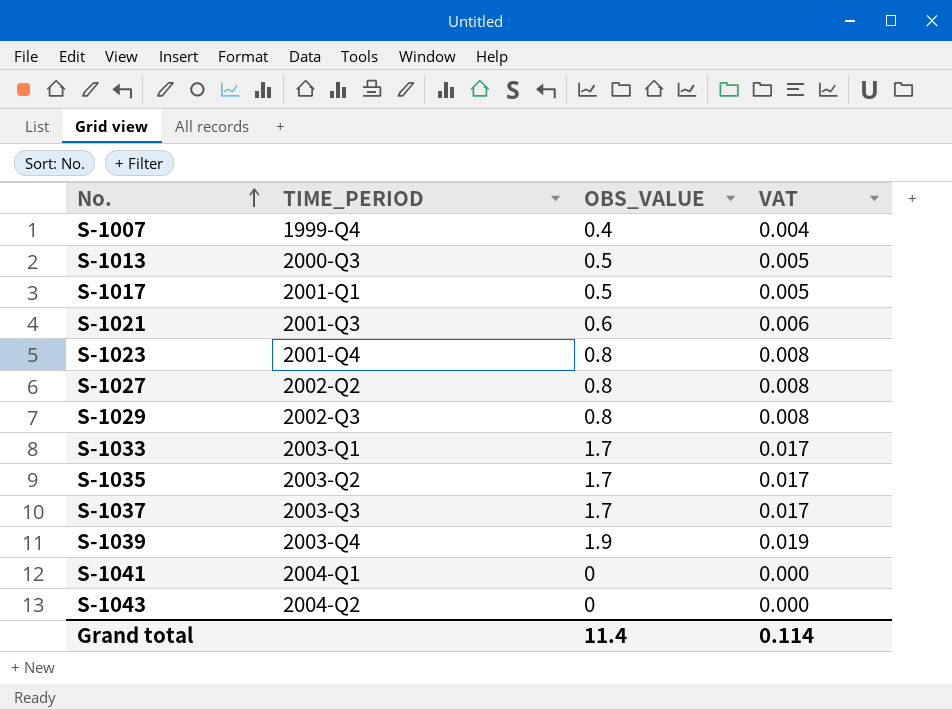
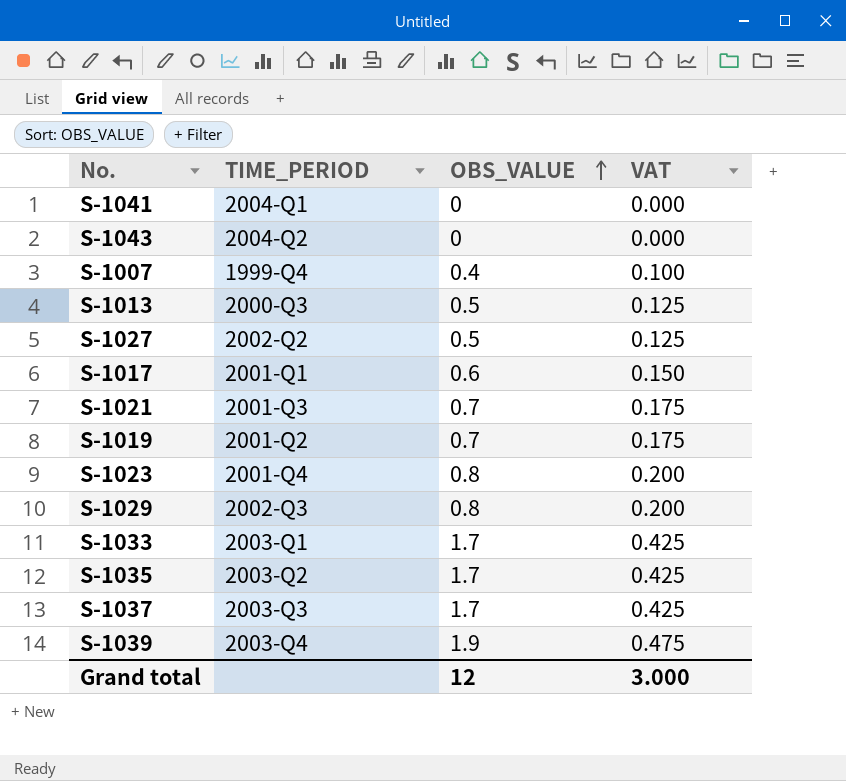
row order: No. ascending -> OBS_VALUE ascending
column VAT | formula: [OBS_VALUE] * 0.01 -> [OBS_VALUE] * 0.25
S-1027 | OBS_VALUE: 0.8 -> 0.5
S-1017 | OBS_VALUE: 0.5 -> 0.6
S-1021 | OBS_VALUE: 0.6 -> 0.7
row S-1019: none -> 2001-Q2 | 0.7 | 0.175
Grand total | OBS_VALUE: 11.4 -> 12
Grand total | VAT: 0.114 -> 3.000

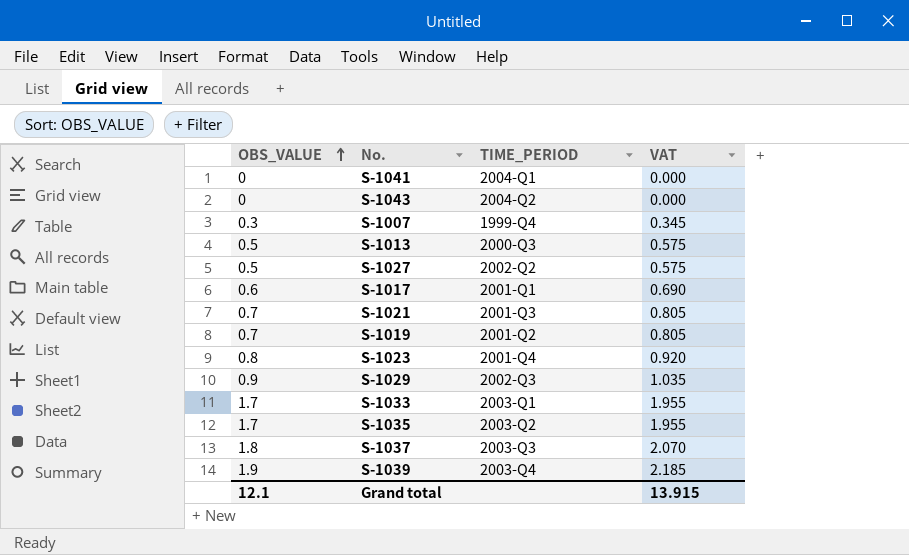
column OBS_VALUE | position: 3 -> 1
column VAT | formula: [OBS_VALUE] * 0.25 -> [OBS_VALUE] * 1.15
S-1007 | OBS_VALUE: 0.4 -> 0.3
S-1029 | OBS_VALUE: 0.8 -> 0.9
S-1037 | OBS_VALUE: 1.7 -> 1.8
Grand total | OBS_VALUE: 12 -> 12.1
Grand total | VAT: 3.000 -> 13.915

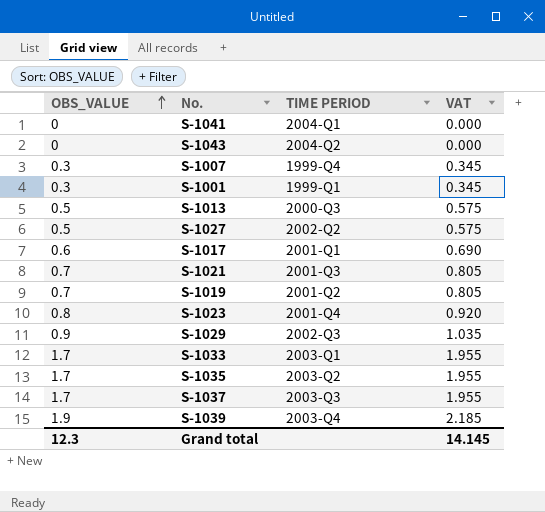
column name: TIME_PERIOD -> TIME PERIOD
row S-1001: none -> 0.3 | 1999-Q1 | 0.345
S-1037 | OBS_VALUE: 1.8 -> 1.7
S-1037 | VAT: 2.070 -> 1.955
Grand total | OBS_VALUE: 12.1 -> 12.3
Grand total | VAT: 13.915 -> 14.145

